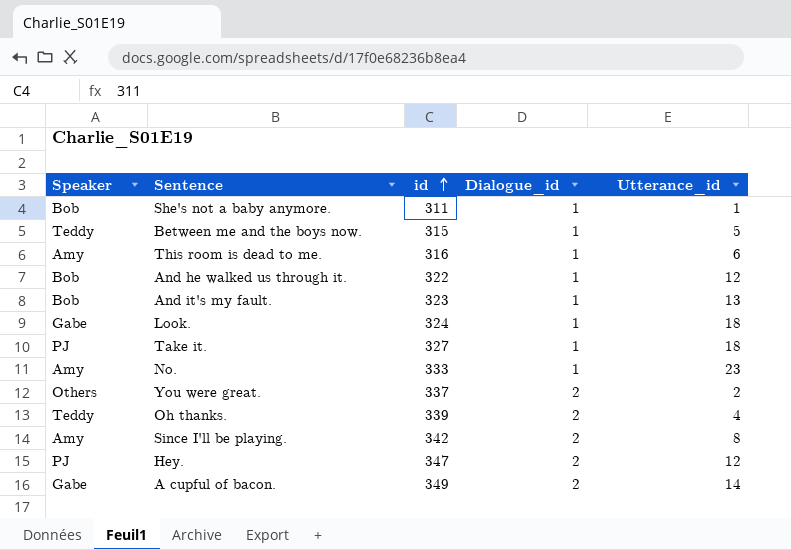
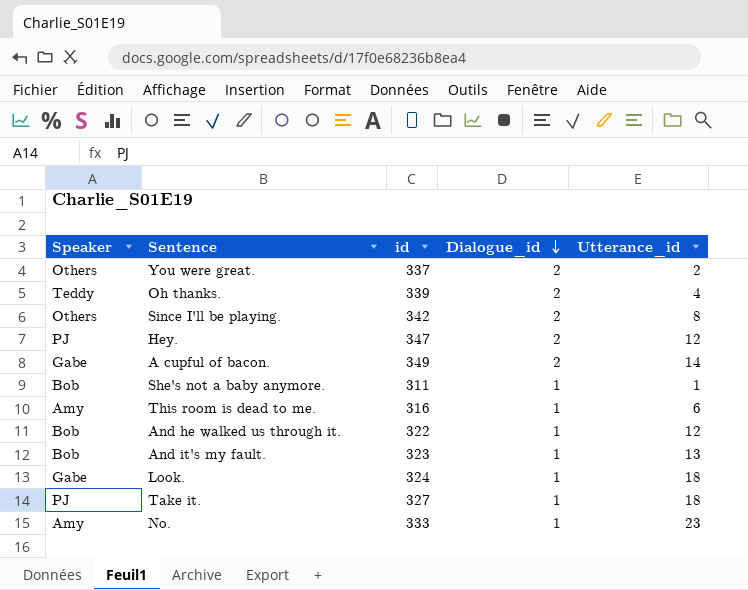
row order: id ascending -> Dialogue_id descending
row Between me and the boys now.: Teddy | 315 | 1 | 5 -> none
Since I'll be playing. | Speaker: Amy -> Others

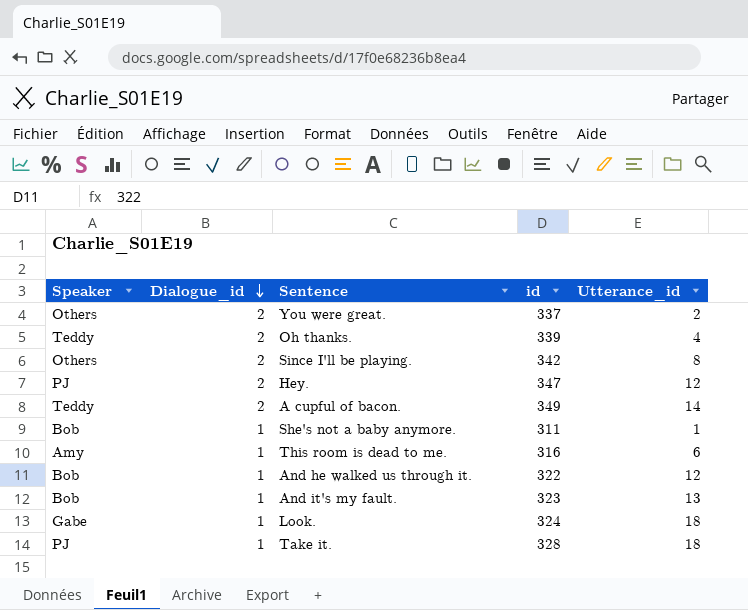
column Dialogue_id | position: 4 -> 2
row No.: Amy | 333 | 1 | 23 -> none
A cupful of bacon. | Speaker: Gabe -> Teddy
Take it. | id: 327 -> 328

